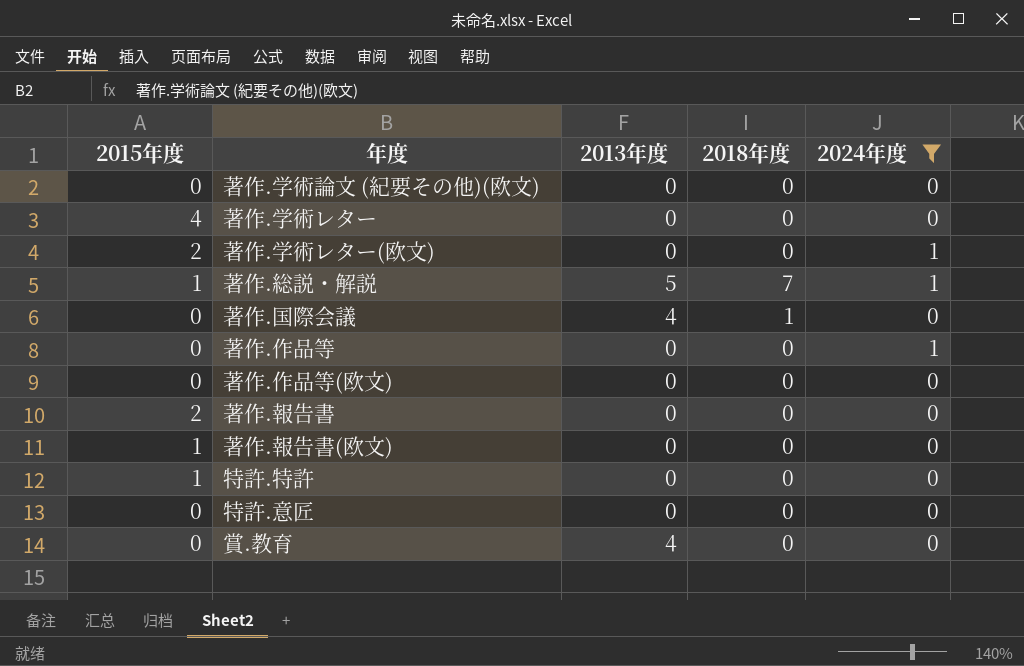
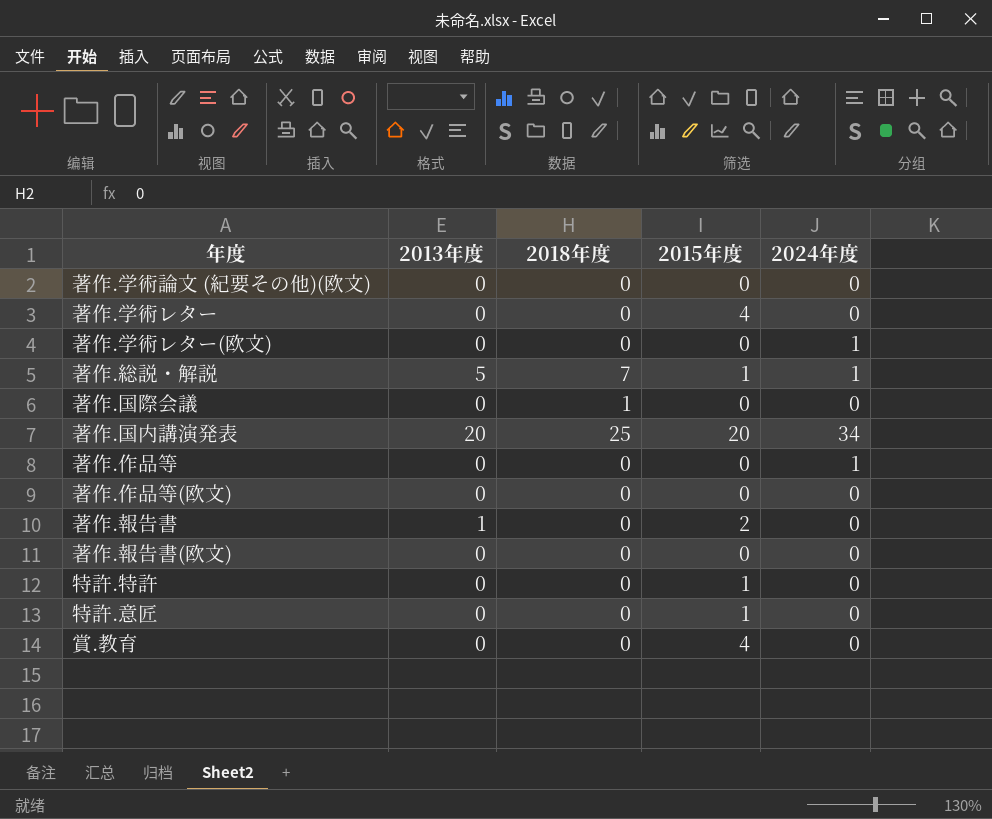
filter: 2024年度 != 34 -> none
column 2015年度 | position: 1 -> 4
著作.学術レター(欧文) | 2015年度: 2 -> 0
著作.国際会議 | 2013年度: 4 -> 0
著作.報告書 | 2013年度: 0 -> 1
著作.報告書(欧文) | 2015年度: 1 -> 0
特許.意匠 | 2015年度: 0 -> 1
賞.教育 | 2013年度: 4 -> 0
賞.教育 | 2015年度: 0 -> 4

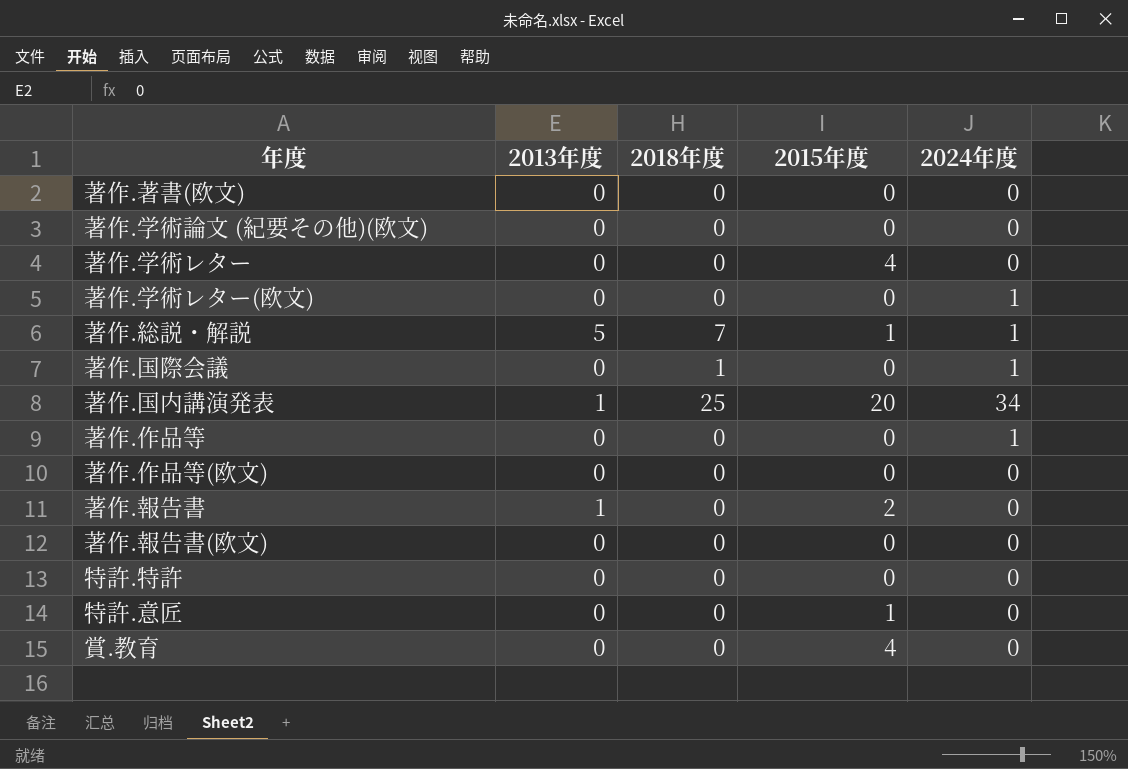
row 著作.著書(欧文): none -> 0 | 0 | 0 | 0
著作.国際会議 | 2024年度: 0 -> 1
著作.国内講演発表 | 2013年度: 20 -> 1
特許.特許 | 2015年度: 1 -> 0

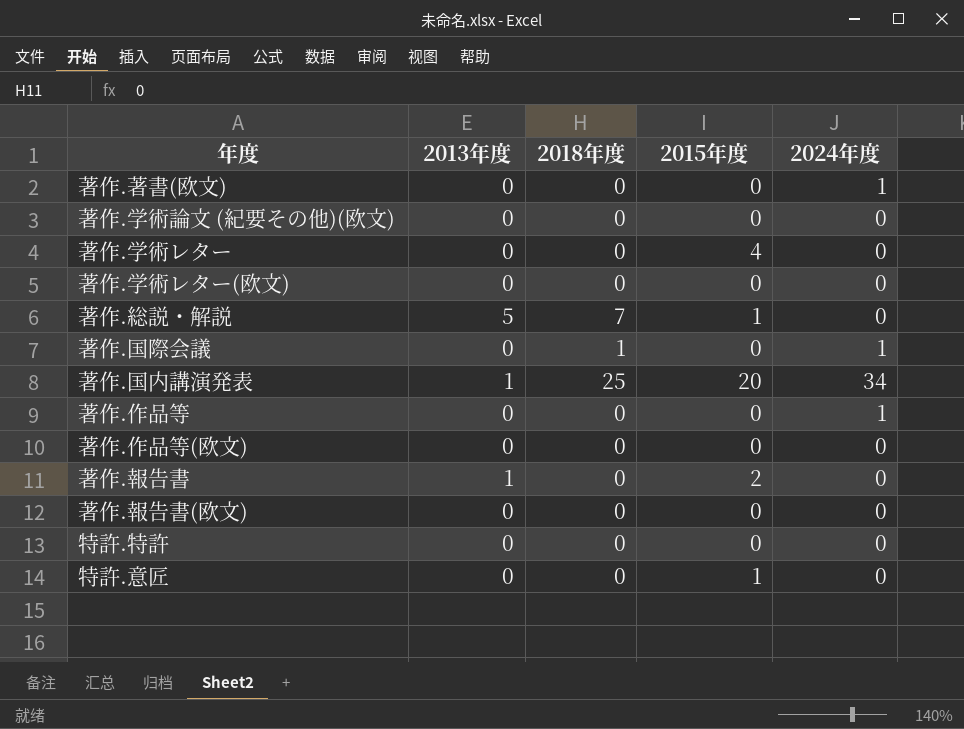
row 賞.教育: 0 | 0 | 4 | 0 -> none
著作.著書(欧文) | 2024年度: 0 -> 1
著作.学術レター(欧文) | 2024年度: 1 -> 0
著作.総説・解説 | 2024年度: 1 -> 0

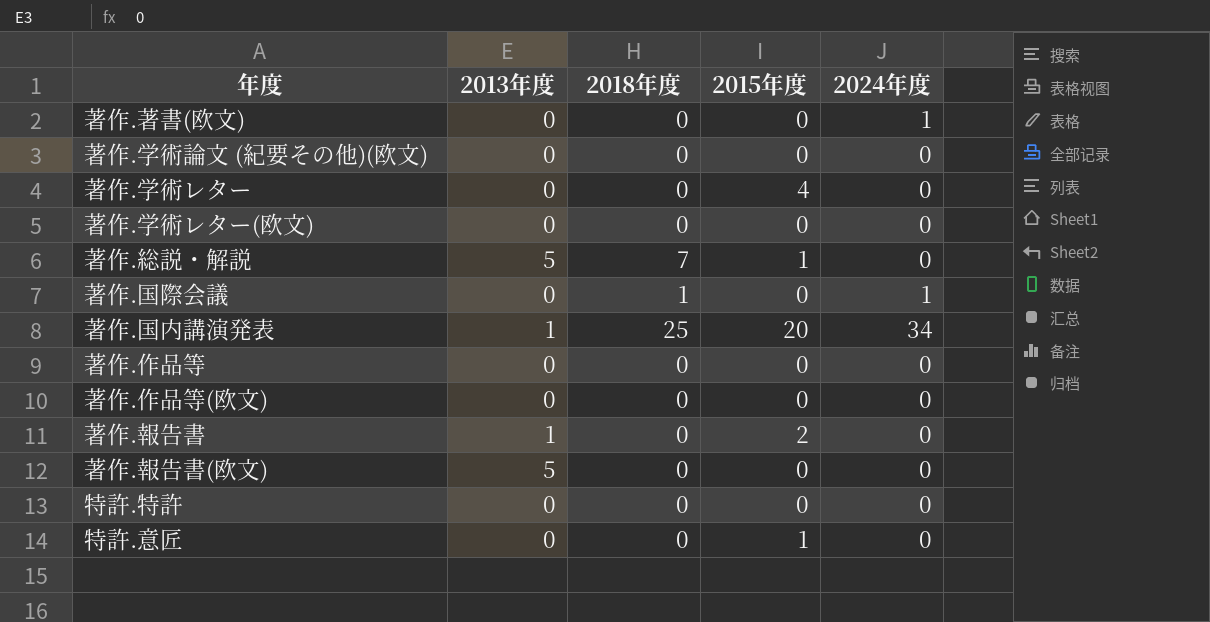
著作.作品等 | 2024年度: 1 -> 0
著作.報告書(欧文) | 2013年度: 0 -> 5

